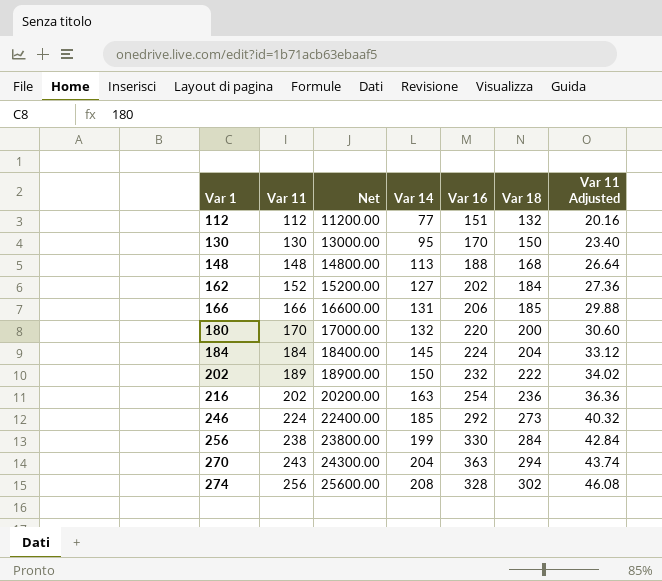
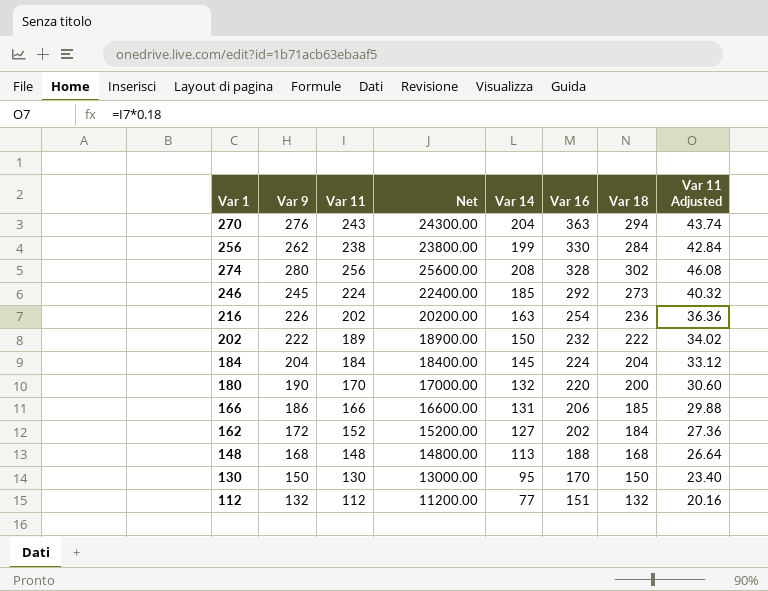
row order: Var 1 ascending -> Var 16 descending
column Var 9 | position: none -> 2

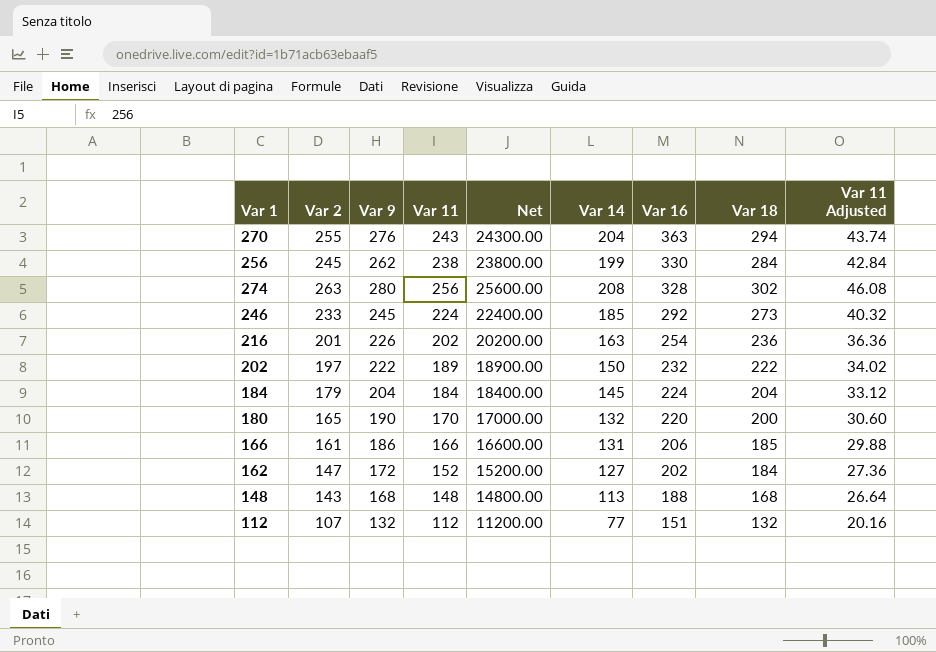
column Var 2 | position: none -> 2
row 130: 150 | 130 | 13000.00 | 95 | 170 | 150 | 23.40 -> none

